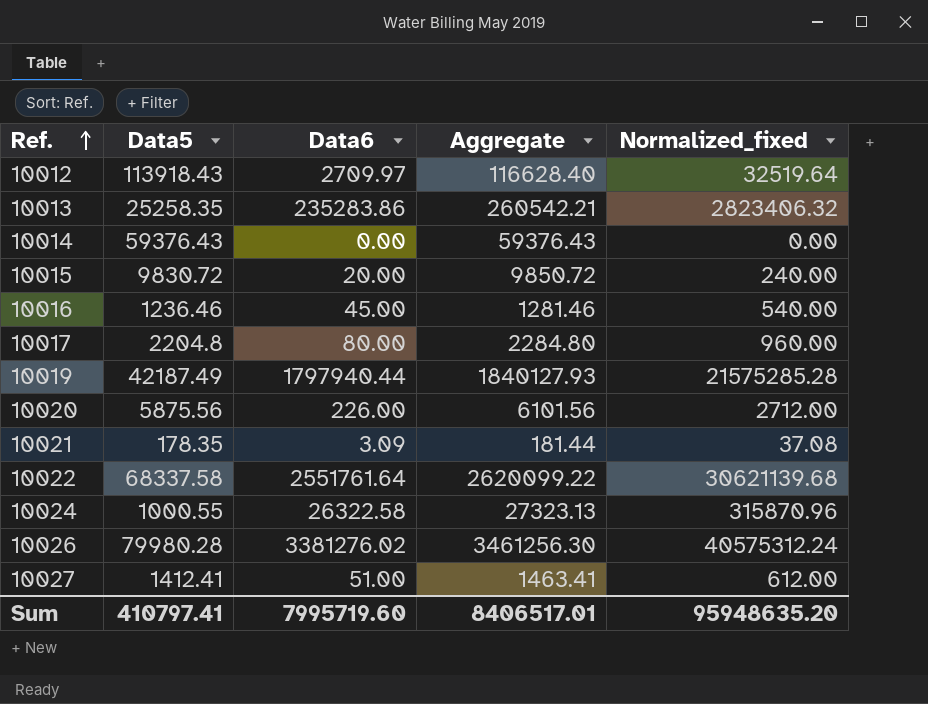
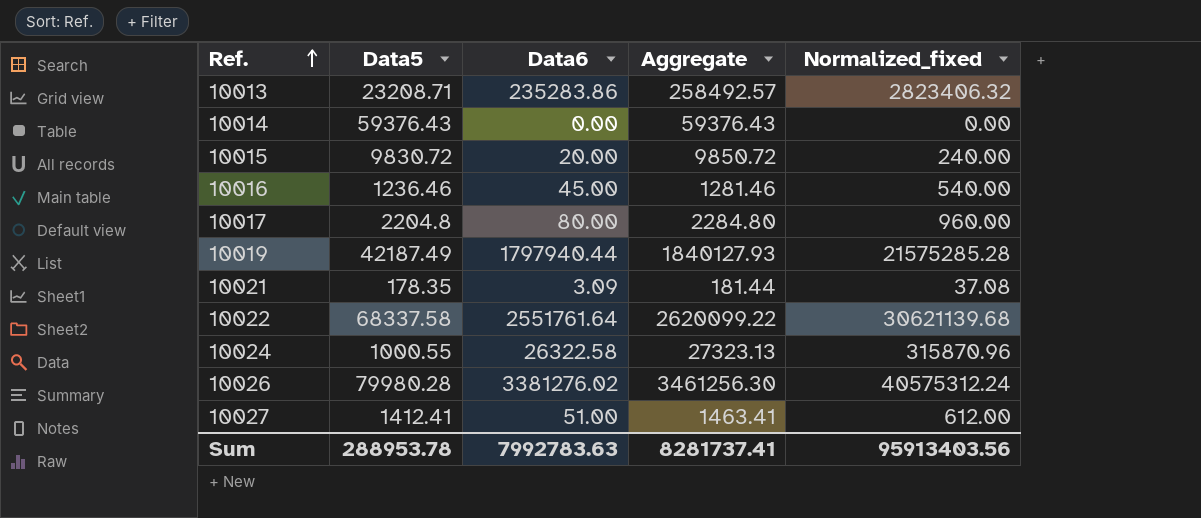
row 10012: 113918.43 | 2709.97 | 116628.40 | 32519.64 -> none
row 10020: 5875.56 | 226.00 | 6101.56 | 2712.00 -> none
10013 | Data5: 25258.35 -> 23208.71
10013 | Aggregate: 260542.21 -> 258492.57
Sum | Data5: 410797.41 -> 288953.78
Sum | Data6: 7995719.60 -> 7992783.63
Sum | Aggregate: 8406517.01 -> 8281737.41
Sum | Normalized_fixed: 95948635.20 -> 95913403.56

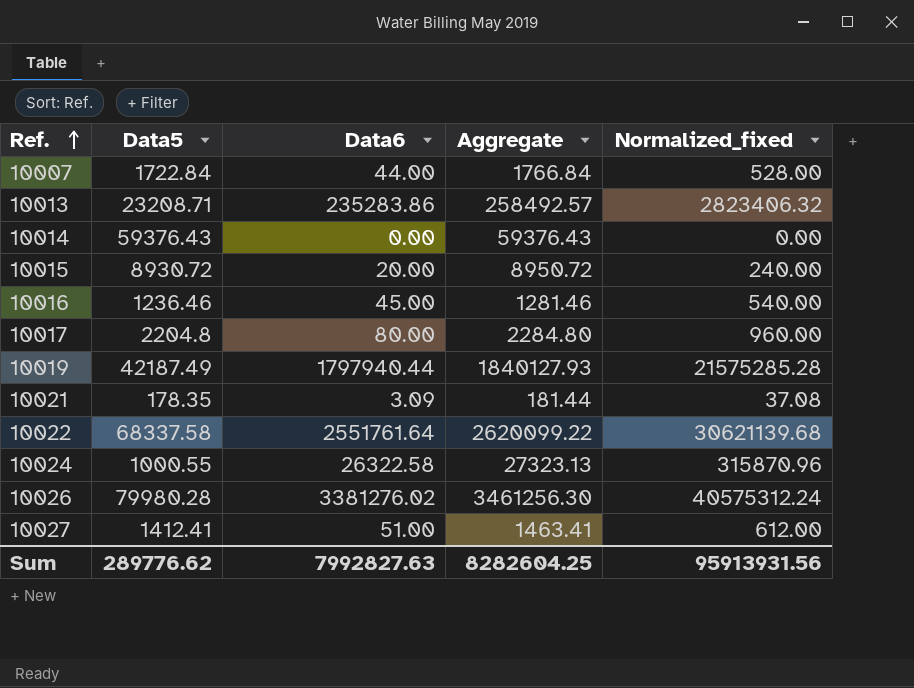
row 10007: none -> 1722.84 | 44.00 | 1766.84 | 528.00
10015 | Data5: 9830.72 -> 8930.72
10015 | Aggregate: 9850.72 -> 8950.72
Sum | Data5: 288953.78 -> 289776.62
Sum | Data6: 7992783.63 -> 7992827.63
Sum | Aggregate: 8281737.41 -> 8282604.25
Sum | Normalized_fixed: 95913403.56 -> 95913931.56

